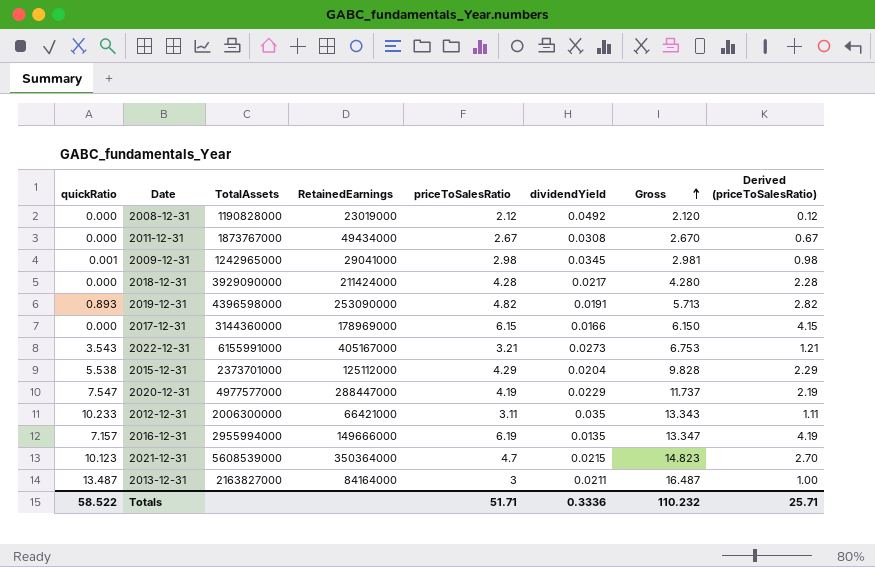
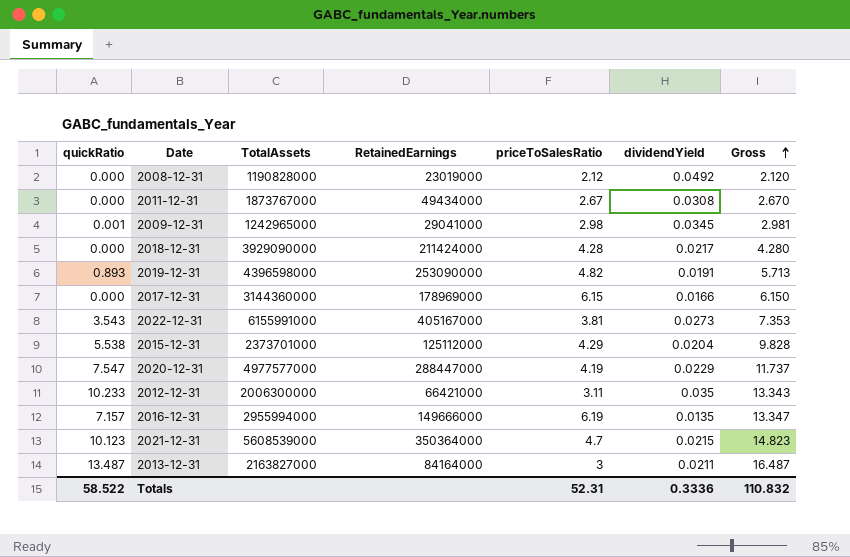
column Derived (priceToSalesRatio) | formula: [priceToSalesRatio] - 2 -> none
2022-12-31 | priceToSalesRatio: 3.21 -> 3.81
2022-12-31 | Gross: 6.753 -> 7.353
Totals | priceToSalesRatio: 51.71 -> 52.31
Totals | Gross: 110.232 -> 110.832

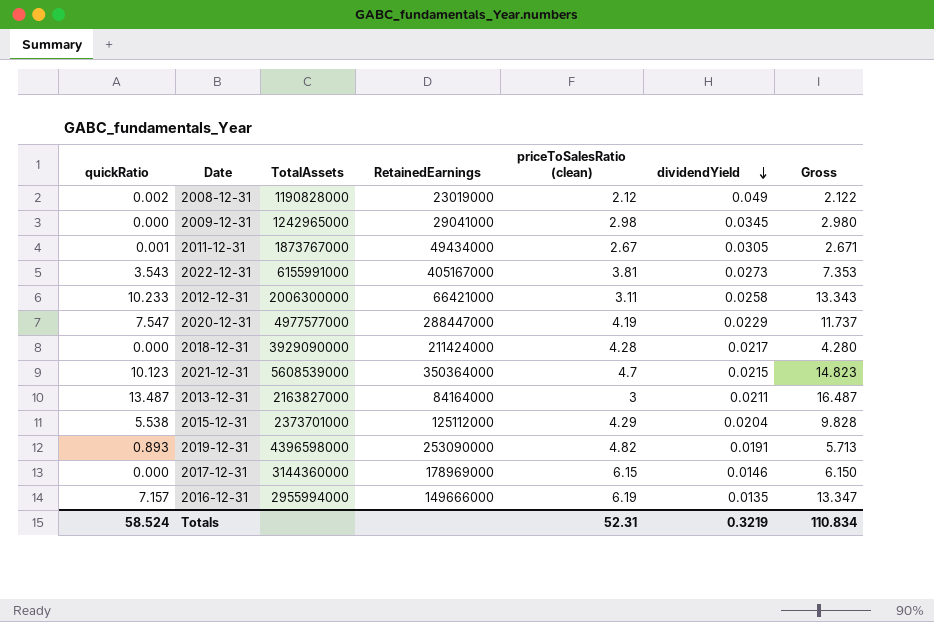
row order: Gross ascending -> dividendYield descending
column name: priceToSalesRatio -> priceToSalesRatio (clean)
2008-12-31 | quickRatio: 0.000 -> 0.002
2008-12-31 | dividendYield: 0.0492 -> 0.049
2008-12-31 | Gross: 2.120 -> 2.122
2009-12-31 | quickRatio: 0.001 -> 0.000
2009-12-31 | Gross: 2.981 -> 2.980
2011-12-31 | quickRatio: 0.000 -> 0.001
2011-12-31 | dividendYield: 0.0308 -> 0.0305
2011-12-31 | Gross: 2.670 -> 2.671
2012-12-31 | dividendYield: 0.035 -> 0.0258
2017-12-31 | dividendYield: 0.0166 -> 0.0146
Totals | quickRatio: 58.522 -> 58.524
Totals | dividendYield: 0.3336 -> 0.3219
Totals | Gross: 110.832 -> 110.834

